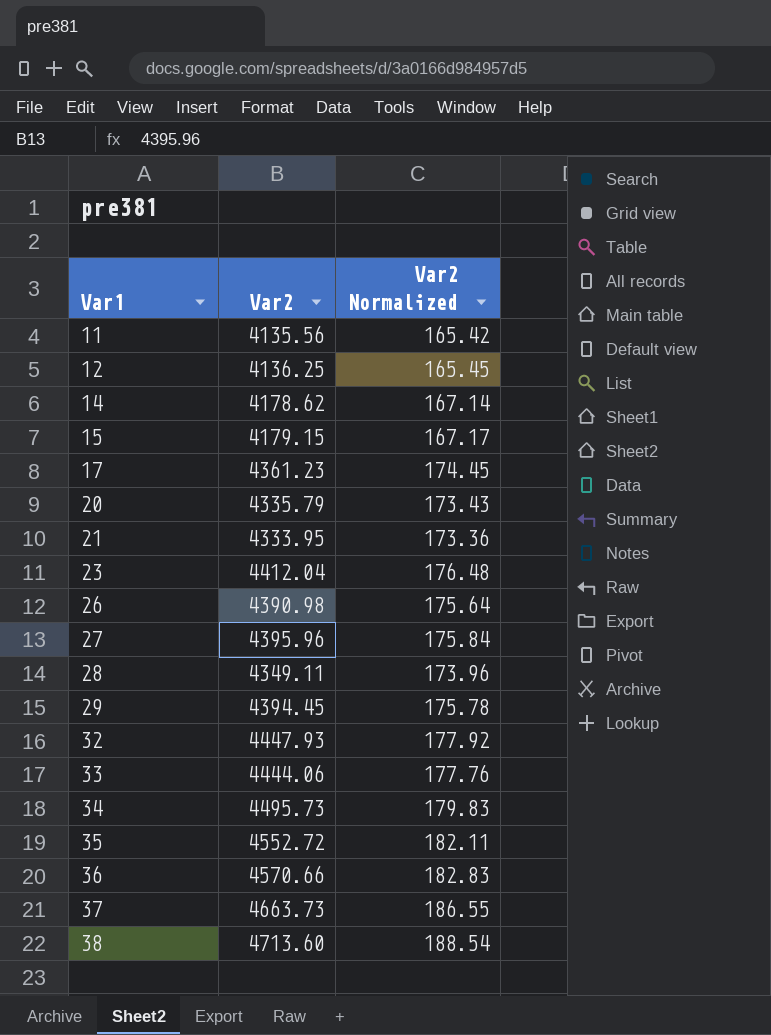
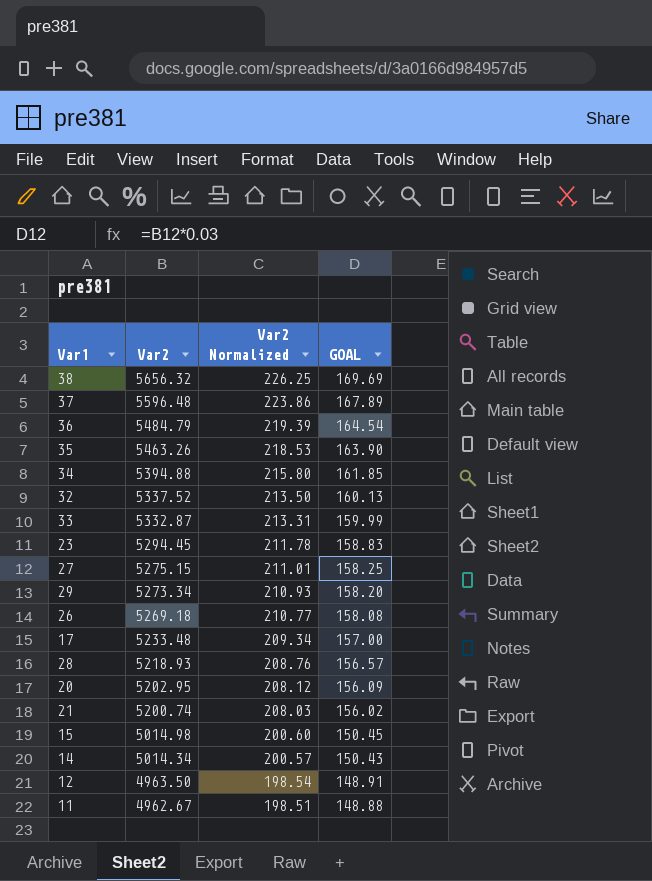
row order: Var1 ascending -> Var2 descending
column GOAL | formula: none -> [Var2] * 0.03
38 | Var2: 4713.60 -> 5656.32
38 | Var2 Normalized: 188.54 -> 226.25
37 | Var2: 4663.73 -> 5596.48
37 | Var2 Normalized: 186.55 -> 223.86
36 | Var2: 4570.66 -> 5484.79
36 | Var2 Normalized: 182.83 -> 219.39
35 | Var2: 4552.72 -> 5463.26
35 | Var2 Normalized: 182.11 -> 218.53
34 | Var2: 4495.73 -> 5394.88
34 | Var2 Normalized: 179.83 -> 215.80
32 | Var2: 4447.93 -> 5337.52
32 | Var2 Normalized: 177.92 -> 213.50
33 | Var2: 4444.06 -> 5332.87
33 | Var2 Normalized: 177.76 -> 213.31
23 | Var2: 4412.04 -> 5294.45
23 | Var2 Normalized: 176.48 -> 211.78
27 | Var2: 4395.96 -> 5275.15
27 | Var2 Normalized: 175.84 -> 211.01
29 | Var2: 4394.45 -> 5273.34
29 | Var2 Normalized: 175.78 -> 210.93
26 | Var2: 4390.98 -> 5269.18
26 | Var2 Normalized: 175.64 -> 210.77
17 | Var2: 4361.23 -> 5233.48
17 | Var2 Normalized: 174.45 -> 209.34
28 | Var2: 4349.11 -> 5218.93
28 | Var2 Normalized: 173.96 -> 208.76
20 | Var2: 4335.79 -> 5202.95
20 | Var2 Normalized: 173.43 -> 208.12
21 | Var2: 4333.95 -> 5200.74
21 | Var2 Normalized: 173.36 -> 208.03
15 | Var2: 4179.15 -> 5014.98
15 | Var2 Normalized: 167.17 -> 200.60
14 | Var2: 4178.62 -> 5014.34
14 | Var2 Normalized: 167.14 -> 200.57
12 | Var2: 4136.25 -> 4963.50
12 | Var2 Normalized: 165.45 -> 198.54
11 | Var2: 4135.56 -> 4962.67
11 | Var2 Normalized: 165.42 -> 198.51

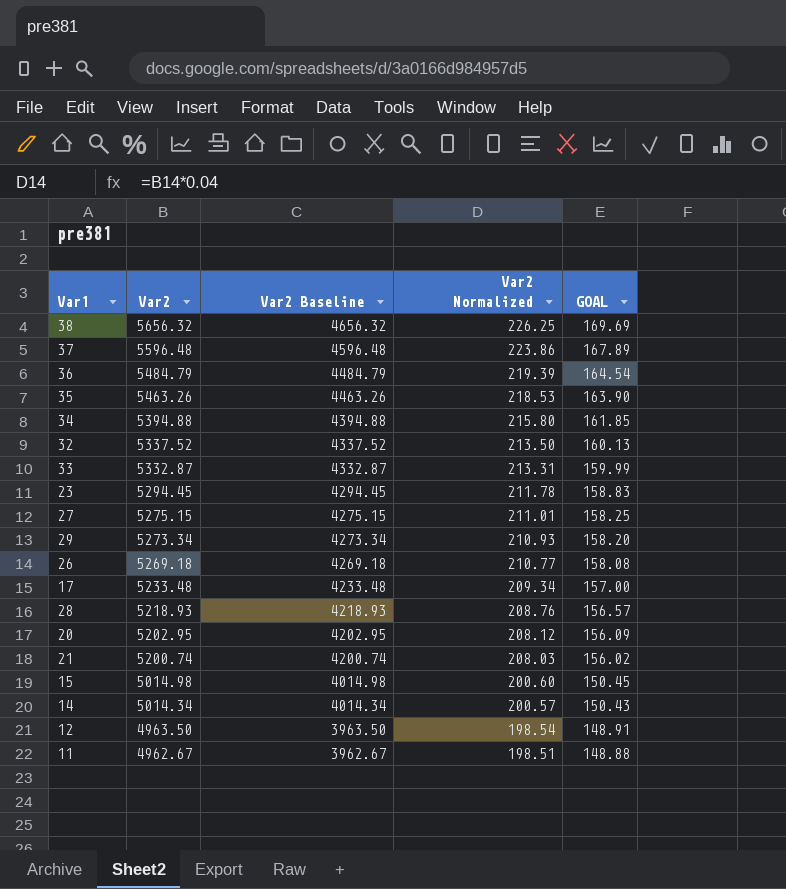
column Var2 Baseline | formula: none -> [Var2] - 1000

